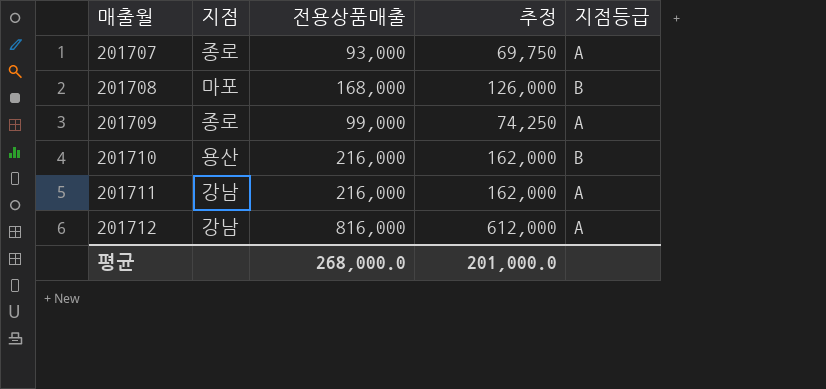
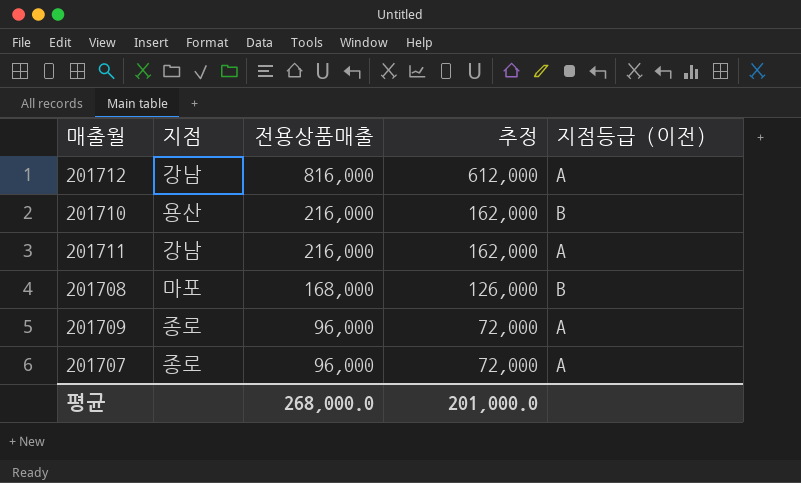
row order: 매출월 ascending -> 전용상품매출 descending
column name: 지점등급 -> 지점등급 (이전)
201709 | 전용상품매출: 99,000 -> 96,000
201709 | 추정: 74,250 -> 72,000
201707 | 전용상품매출: 93,000 -> 96,000
201707 | 추정: 69,750 -> 72,000

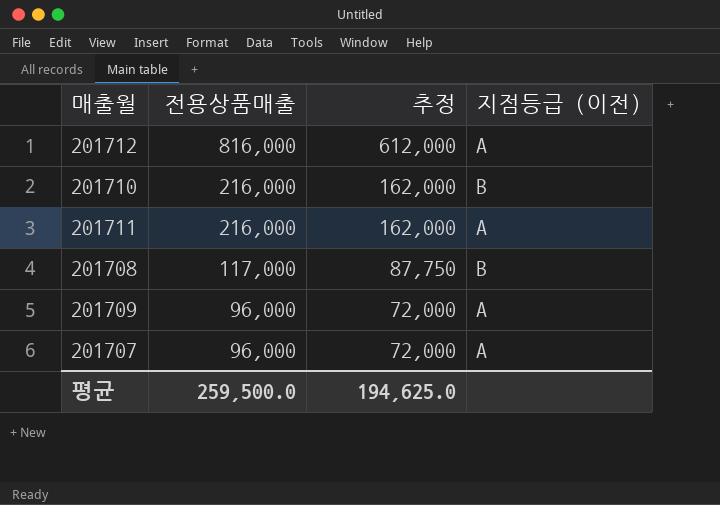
column 지점 | position: 2 -> none
201708 | 전용상품매출: 168,000 -> 117,000
201708 | 추정: 126,000 -> 87,750
평균 | 전용상품매출: 268,000.0 -> 259,500.0
평균 | 추정: 201,000.0 -> 194,625.0

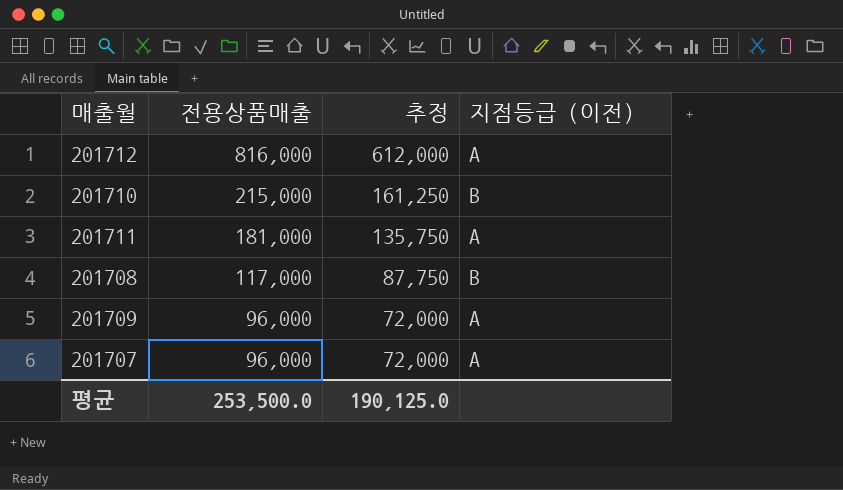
201710 | 전용상품매출: 216,000 -> 215,000
201710 | 추정: 162,000 -> 161,250
201711 | 전용상품매출: 216,000 -> 181,000
201711 | 추정: 162,000 -> 135,750
평균 | 전용상품매출: 259,500.0 -> 253,500.0
평균 | 추정: 194,625.0 -> 190,125.0

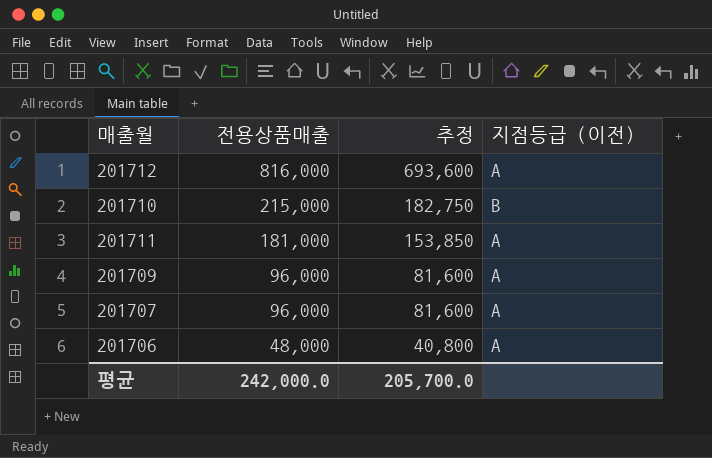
column 추정 | formula: [전용상품매출] * 0.75 -> [전용상품매출] * 0.85
row 201708: 117,000 | 87,750 | B -> none
row 201706: none -> 48,000 | 40,800 | A
평균 | 전용상품매출: 253,500.0 -> 242,000.0
평균 | 추정: 190,125.0 -> 205,700.0

